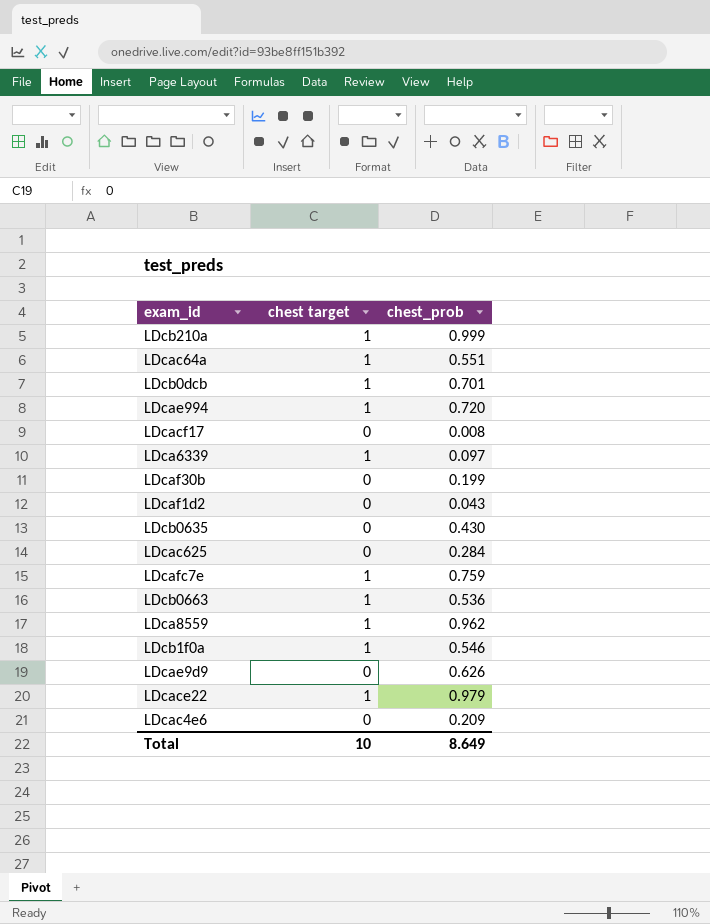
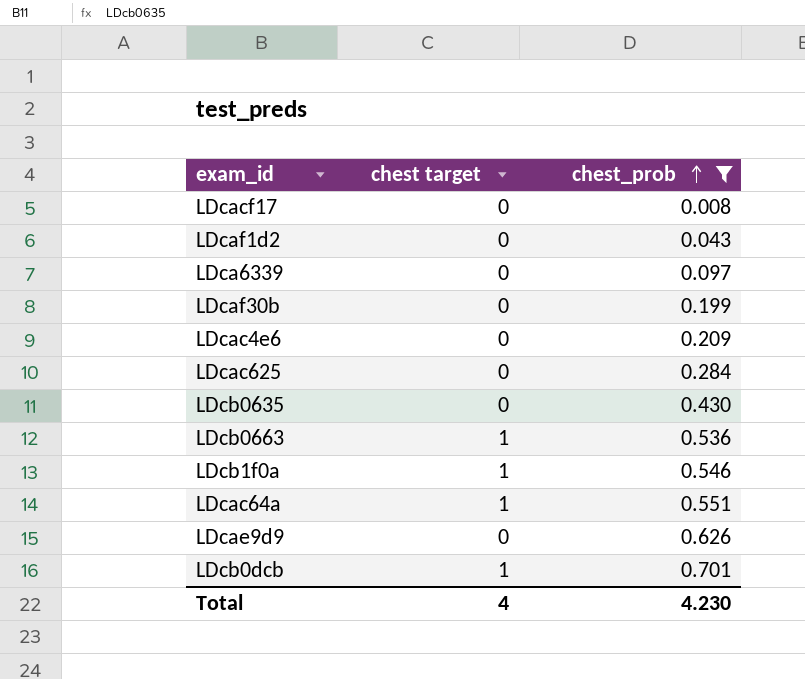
filter: none -> chest_prob <= 0.701
row order: none -> chest_prob ascending
LDca6339 | chest target: 1 -> 0
Total | chest target: 10 -> 4
Total | chest_prob: 8.649 -> 4.230

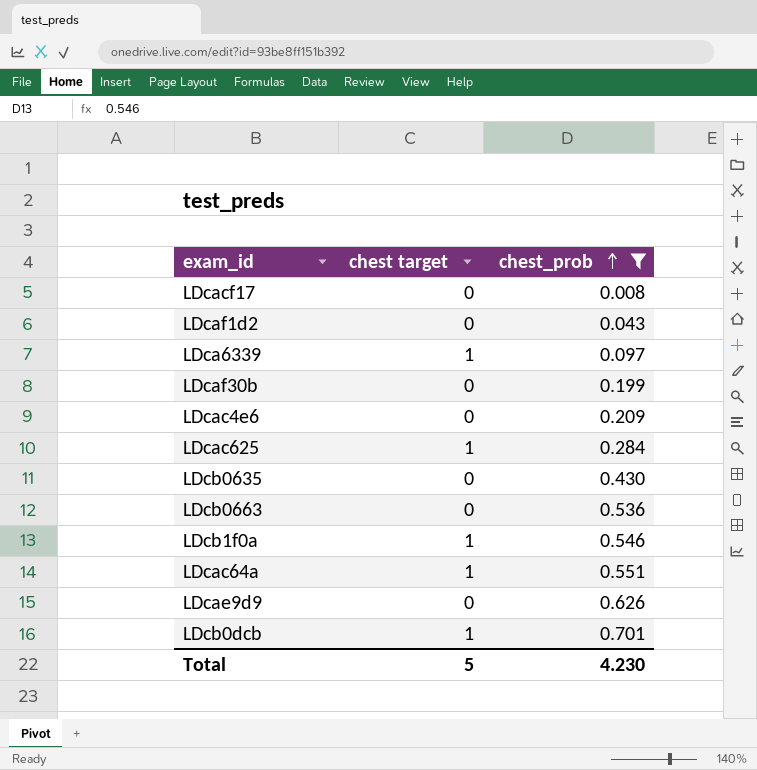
LDca6339 | chest target: 0 -> 1
LDcac625 | chest target: 0 -> 1
LDcb0663 | chest target: 1 -> 0
Total | chest target: 4 -> 5

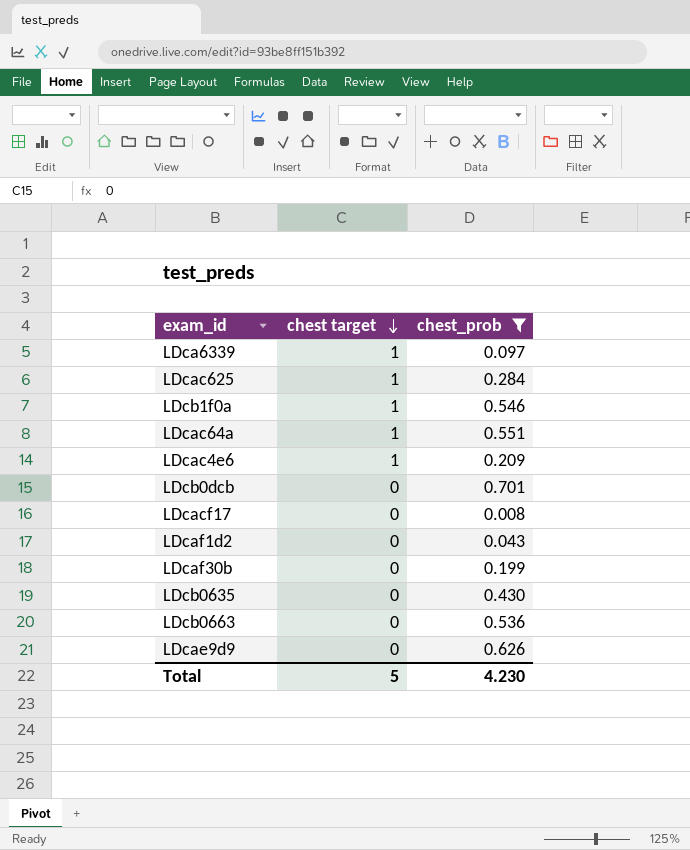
row order: chest_prob ascending -> chest target descending
LDcac4e6 | chest target: 0 -> 1
LDcb0dcb | chest target: 1 -> 0

